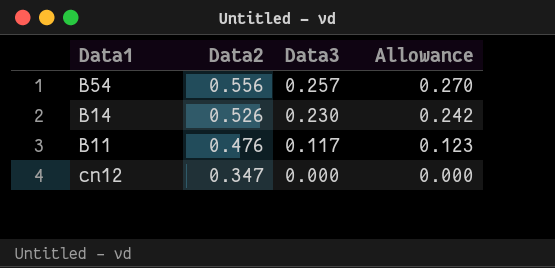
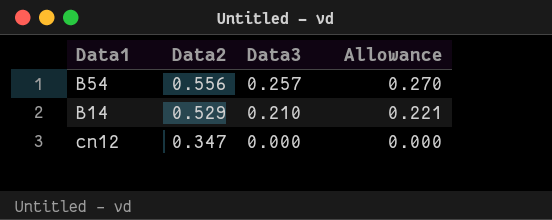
row B11: 0.476 | 0.117 | 0.123 -> none
B14 | Data2: 0.526 -> 0.529
B14 | Data3: 0.230 -> 0.210
B14 | Allowance: 0.242 -> 0.221

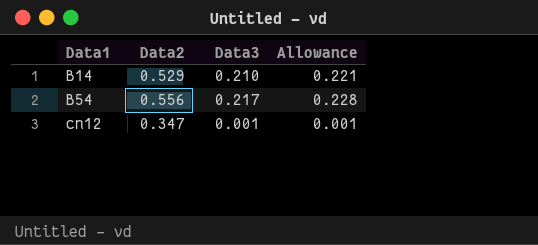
row order: Data2 descending -> Data1 ascending
B54 | Data3: 0.257 -> 0.217
B54 | Allowance: 0.270 -> 0.228
cn12 | Data3: 0.000 -> 0.001
cn12 | Allowance: 0.000 -> 0.001

